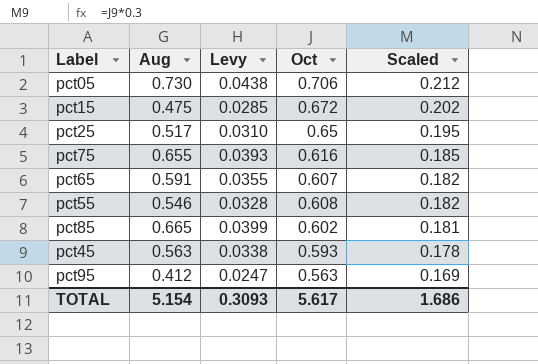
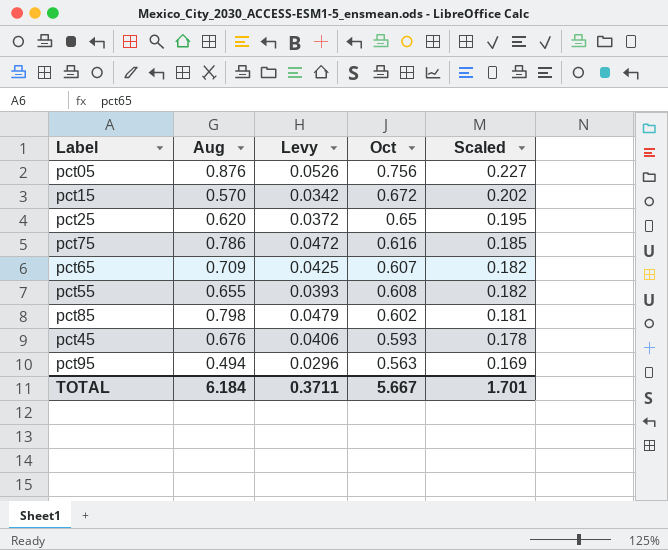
pct05 | Aug: 0.730 -> 0.876
pct05 | Levy: 0.0438 -> 0.0526
pct05 | Oct: 0.706 -> 0.756
pct05 | Scaled: 0.212 -> 0.227
pct15 | Aug: 0.475 -> 0.570
pct15 | Levy: 0.0285 -> 0.0342
pct25 | Aug: 0.517 -> 0.620
pct25 | Levy: 0.0310 -> 0.0372
pct75 | Aug: 0.655 -> 0.786
pct75 | Levy: 0.0393 -> 0.0472
pct65 | Aug: 0.591 -> 0.709
pct65 | Levy: 0.0355 -> 0.0425
pct55 | Aug: 0.546 -> 0.655
pct55 | Levy: 0.0328 -> 0.0393
pct85 | Aug: 0.665 -> 0.798
pct85 | Levy: 0.0399 -> 0.0479
pct45 | Aug: 0.563 -> 0.676
pct45 | Levy: 0.0338 -> 0.0406
pct95 | Aug: 0.412 -> 0.494
pct95 | Levy: 0.0247 -> 0.0296
TOTAL | Aug: 5.154 -> 6.184
TOTAL | Levy: 0.3093 -> 0.3711
TOTAL | Oct: 5.617 -> 5.667
TOTAL | Scaled: 1.686 -> 1.701

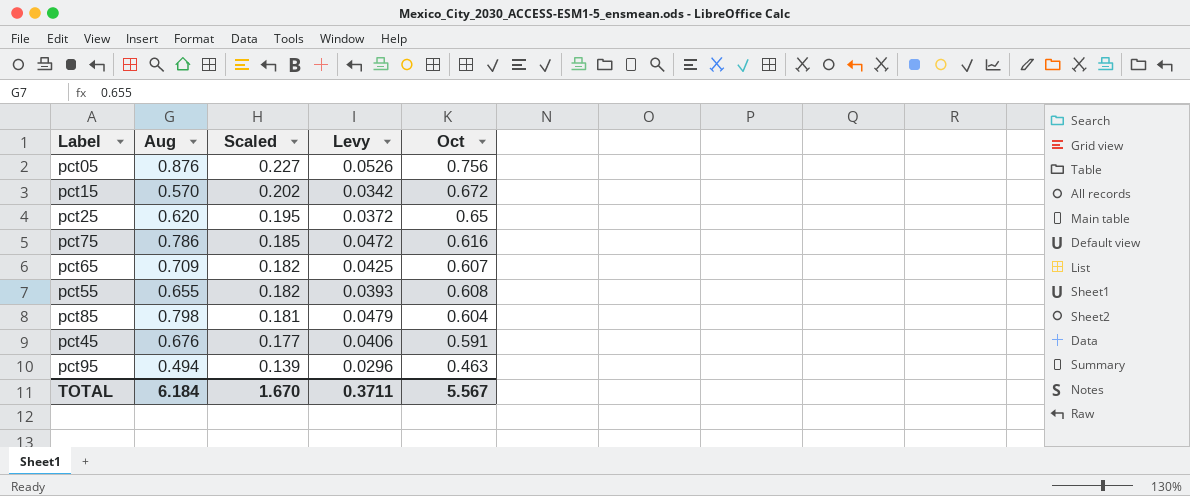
column Scaled | position: 5 -> 3
pct85 | Oct: 0.602 -> 0.604
pct45 | Scaled: 0.178 -> 0.177
pct45 | Oct: 0.593 -> 0.591
pct95 | Scaled: 0.169 -> 0.139
pct95 | Oct: 0.563 -> 0.463
TOTAL | Scaled: 1.701 -> 1.670
TOTAL | Oct: 5.667 -> 5.567

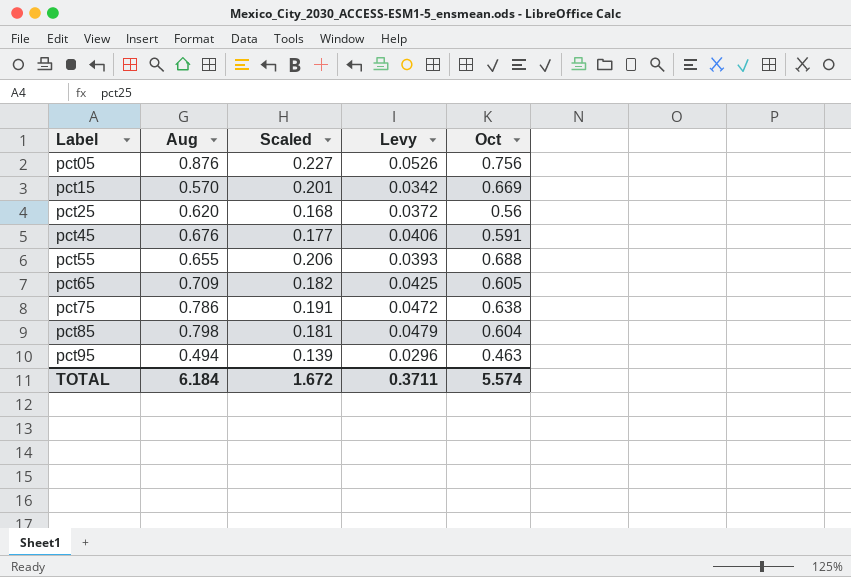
row order: Scaled descending -> Label ascending
pct15 | Scaled: 0.202 -> 0.201
pct15 | Oct: 0.672 -> 0.669
pct25 | Scaled: 0.195 -> 0.168
pct25 | Oct: 0.65 -> 0.56
pct55 | Scaled: 0.182 -> 0.206
pct55 | Oct: 0.608 -> 0.688
pct65 | Oct: 0.607 -> 0.605
pct75 | Scaled: 0.185 -> 0.191
pct75 | Oct: 0.616 -> 0.638
TOTAL | Scaled: 1.670 -> 1.672
TOTAL | Oct: 5.567 -> 5.574

